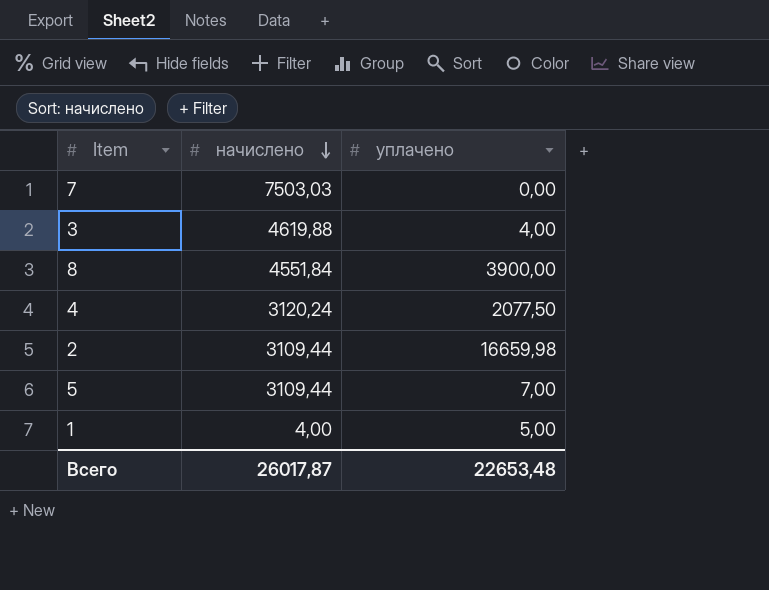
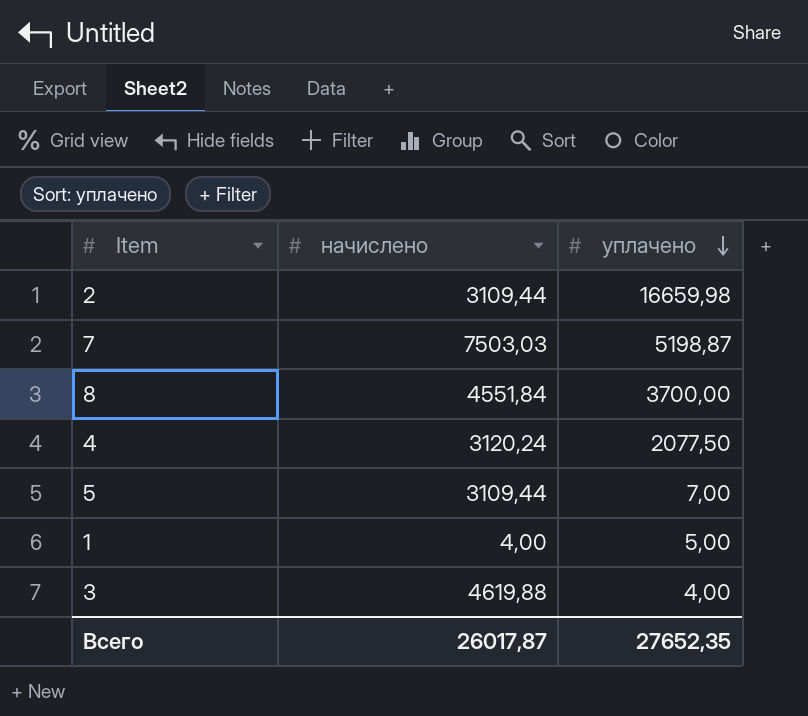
row order: начислено descending -> уплачено descending
7 | уплачено: 0,00 -> 5198,87
8 | уплачено: 3900,00 -> 3700,00
Всего | уплачено: 22653,48 -> 27652,35

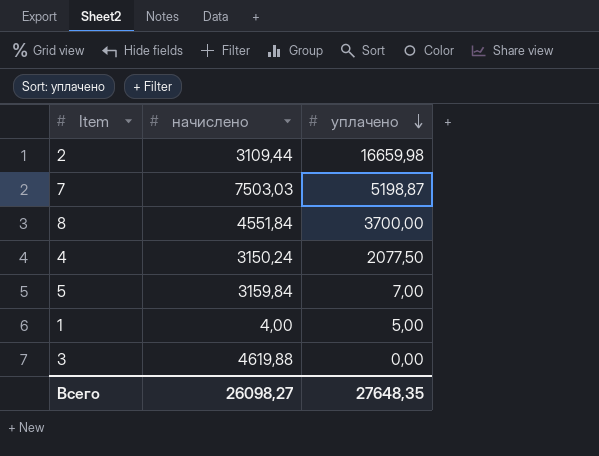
4 | начислено: 3120,24 -> 3150,24
5 | начислено: 3109,44 -> 3159,84
3 | уплачено: 4,00 -> 0,00
Всего | начислено: 26017,87 -> 26098,27
Всего | уплачено: 27652,35 -> 27648,35

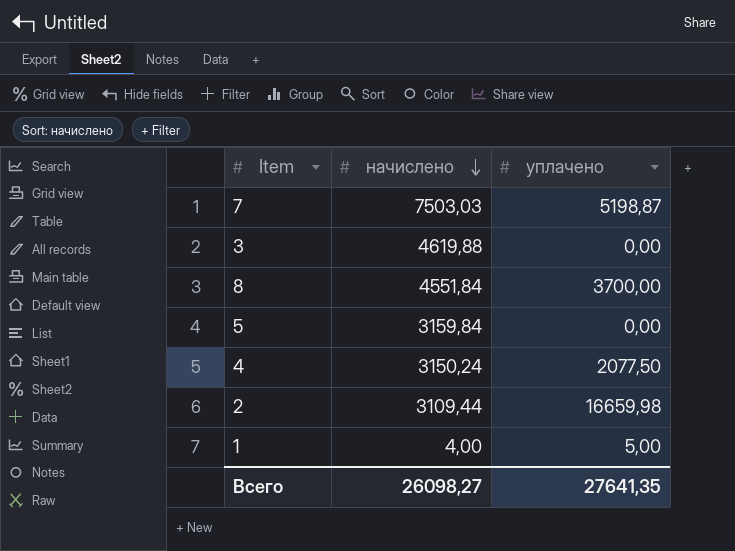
row order: уплачено descending -> начислено descending
5 | уплачено: 7,00 -> 0,00
Всего | уплачено: 27648,35 -> 27641,35

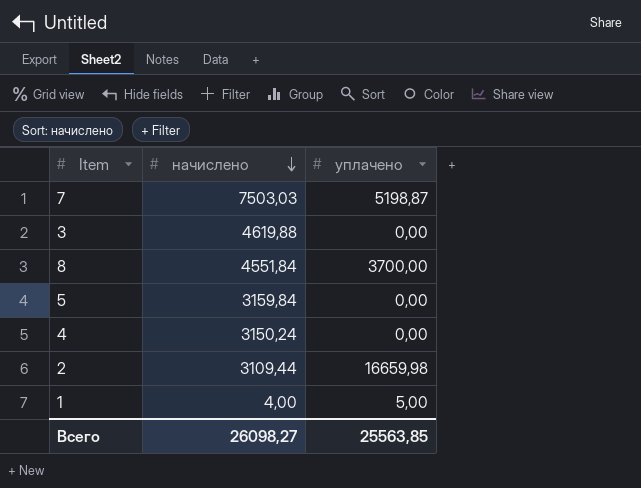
4 | уплачено: 2077,50 -> 0,00
Всего | уплачено: 27641,35 -> 25563,85

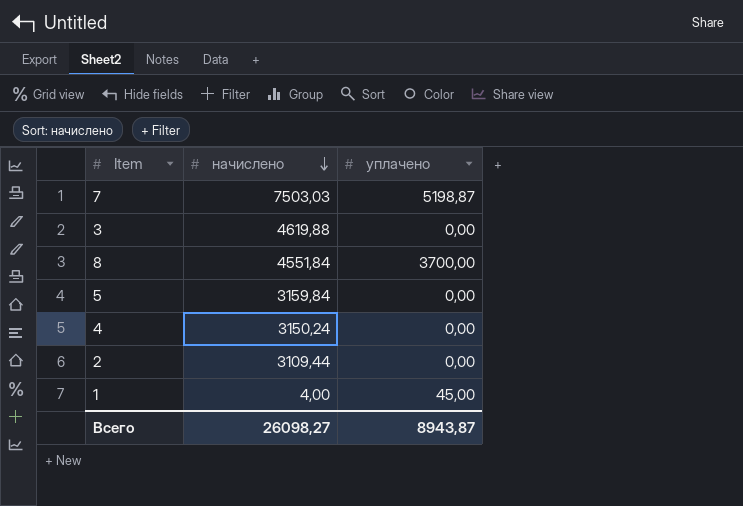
2 | уплачено: 16659,98 -> 0,00
1 | уплачено: 5,00 -> 45,00
Всего | уплачено: 25563,85 -> 8943,87

